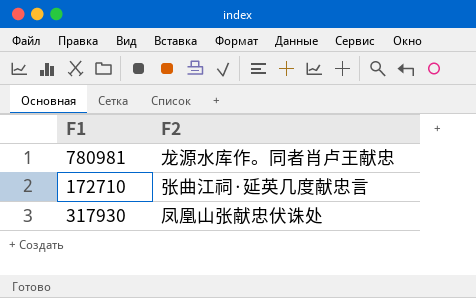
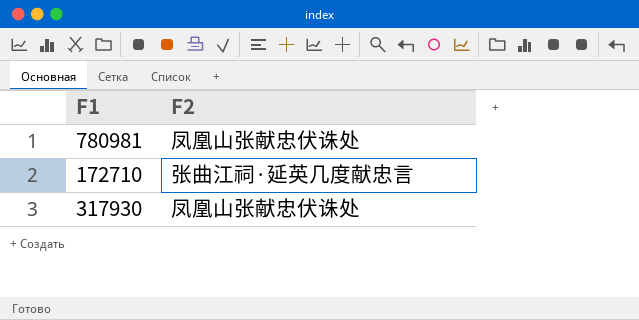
780981 | F2: 龙源水库作。同者肖卢王献忠 -> 凤凰山张献忠伏诛处

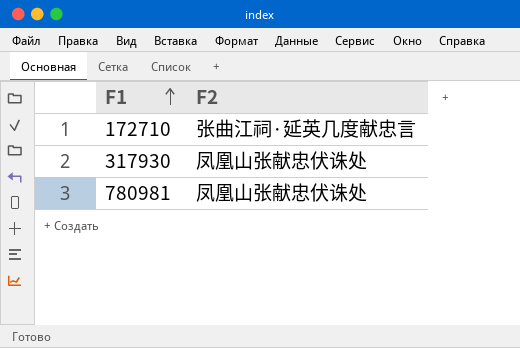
row order: none -> F1 ascending

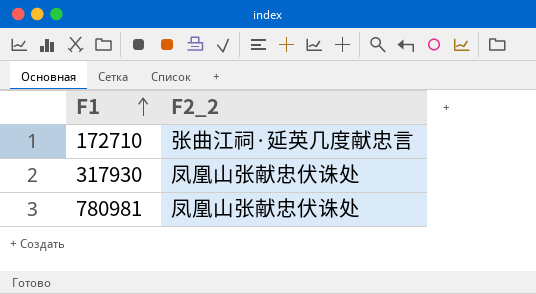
column name: F2 -> F2_2

